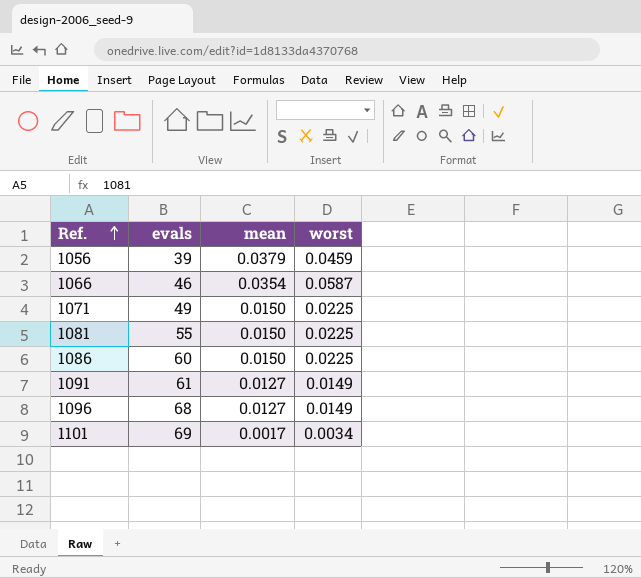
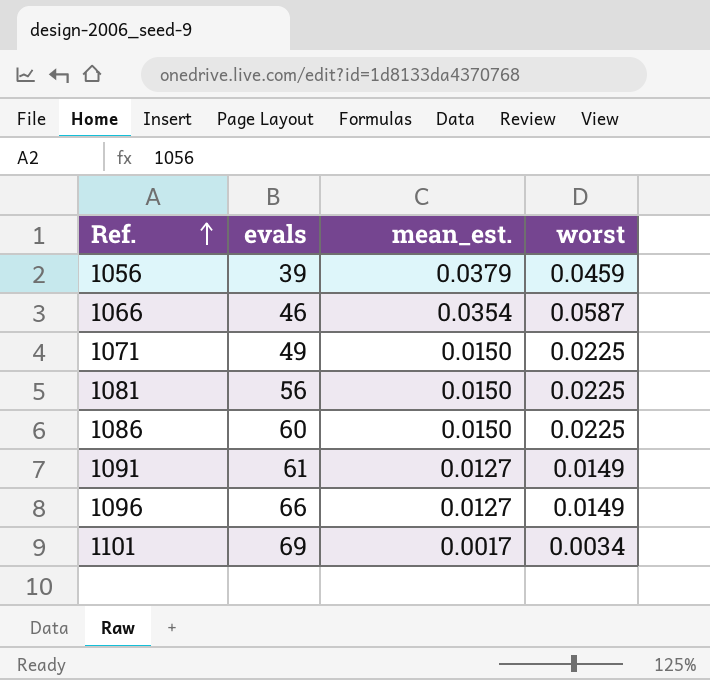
column name: mean -> mean_est.
1081 | evals: 55 -> 56
1096 | evals: 68 -> 66

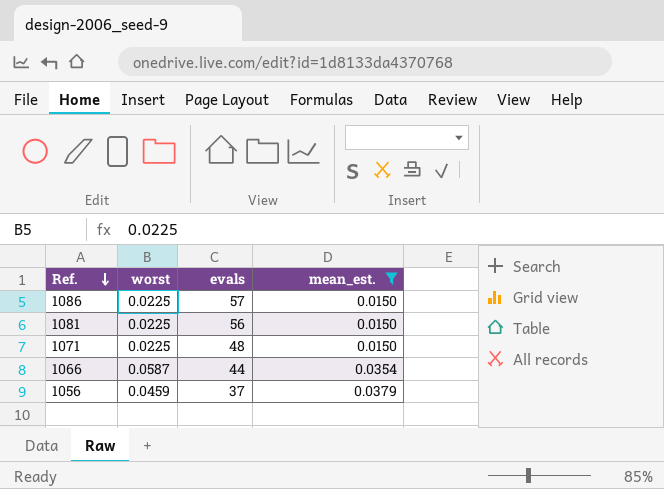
filter: none -> mean_est. >= 0.0150
row order: Ref. ascending -> Ref. descending
column worst | position: 4 -> 2
1086 | evals: 60 -> 57
1071 | evals: 49 -> 48
1066 | evals: 46 -> 44
1056 | evals: 39 -> 37

